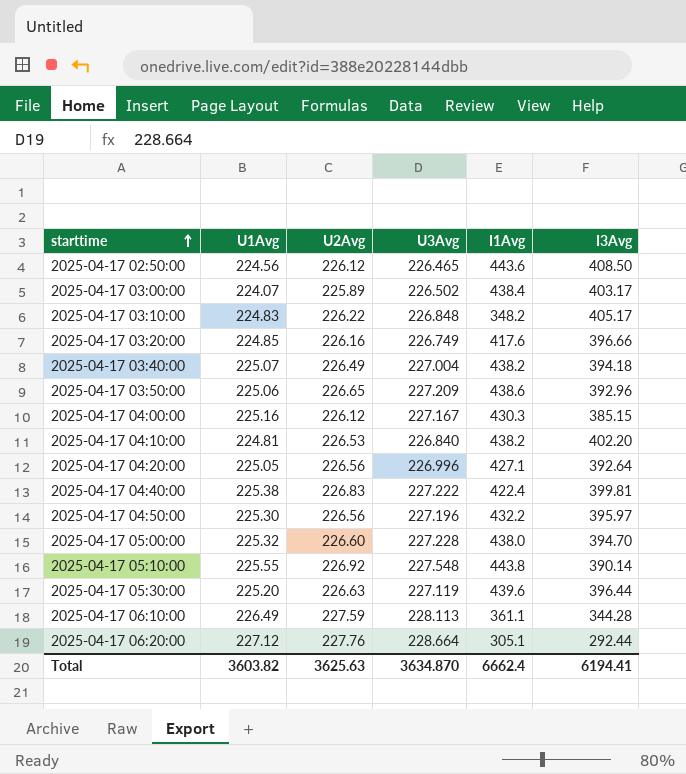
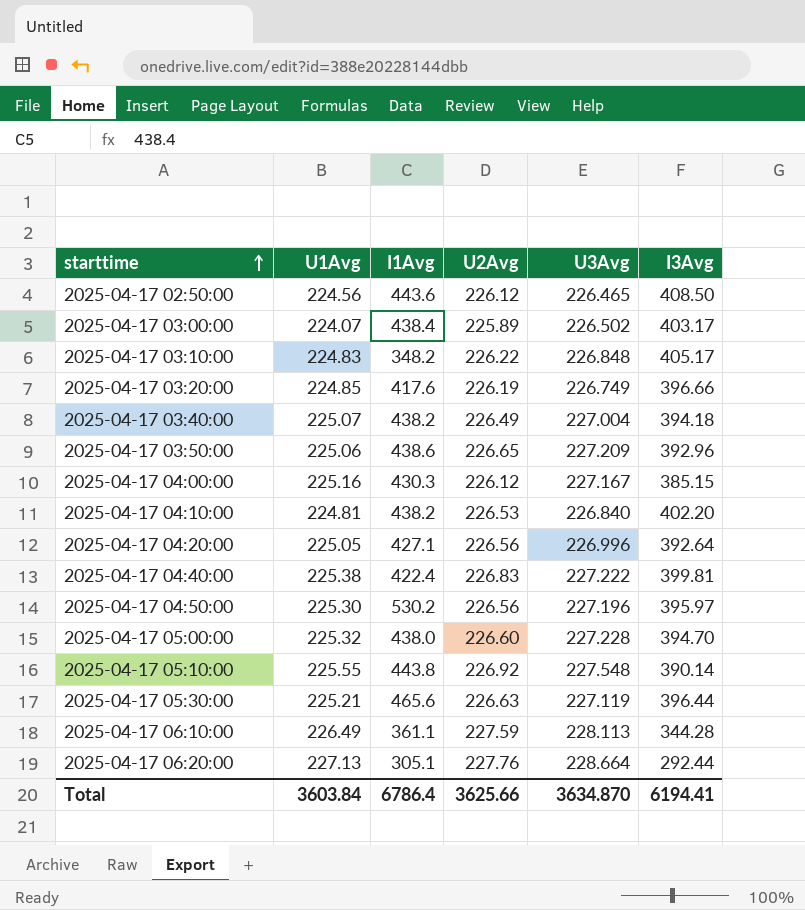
column I1Avg | position: 5 -> 3
2025-04-17 03:20:00 | U2Avg: 226.16 -> 226.19
2025-04-17 04:50:00 | I1Avg: 432.2 -> 530.2
2025-04-17 05:30:00 | U1Avg: 225.20 -> 225.21
2025-04-17 05:30:00 | I1Avg: 439.6 -> 465.6
2025-04-17 06:20:00 | U1Avg: 227.12 -> 227.13
Total | U1Avg: 3603.82 -> 3603.84
Total | I1Avg: 6662.4 -> 6786.4
Total | U2Avg: 3625.63 -> 3625.66

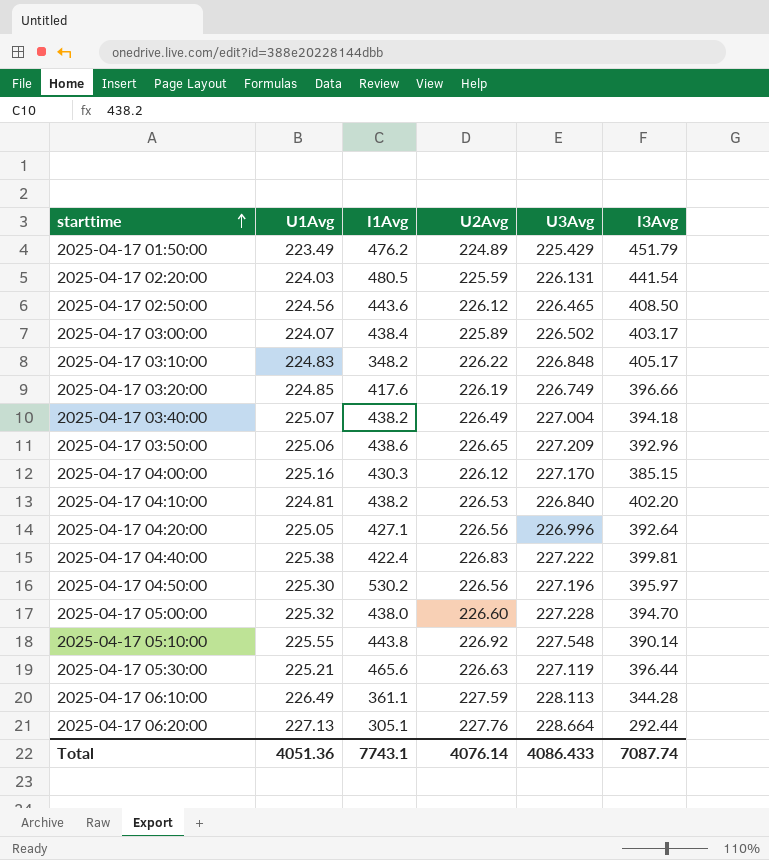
row 2025-04-17 01:50:00: none -> 223.49 | 476.2 | 224.89 | 225.429 | 451.79
row 2025-04-17 02:20:00: none -> 224.03 | 480.5 | 225.59 | 226.131 | 441.54
2025-04-17 04:00:00 | U3Avg: 227.167 -> 227.170
Total | U1Avg: 3603.84 -> 4051.36
Total | I1Avg: 6786.4 -> 7743.1
Total | U2Avg: 3625.66 -> 4076.14
Total | U3Avg: 3634.870 -> 4086.433
Total | I3Avg: 6194.41 -> 7087.74

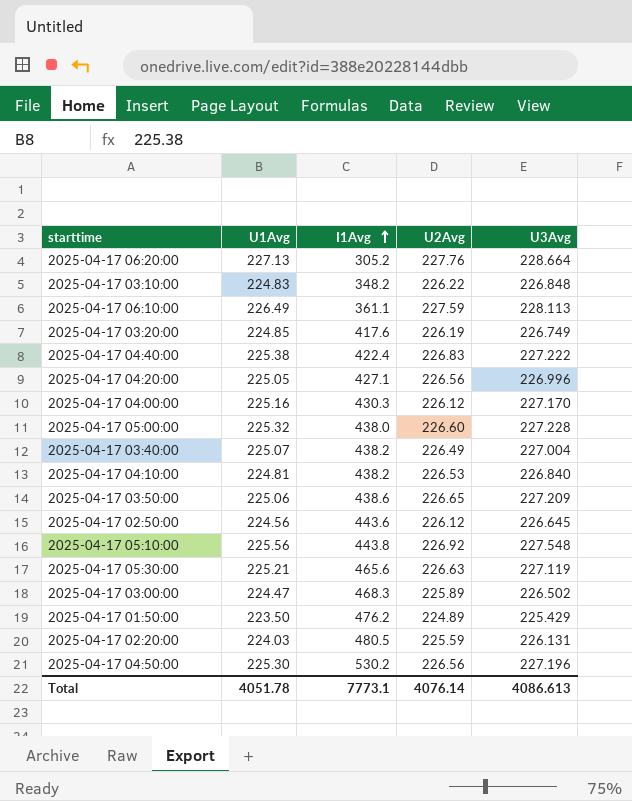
row order: starttime ascending -> I1Avg ascending
column I3Avg | position: 6 -> none
2025-04-17 06:20:00 | I1Avg: 305.1 -> 305.2
2025-04-17 02:50:00 | U3Avg: 226.465 -> 226.645
2025-04-17 05:10:00 | U1Avg: 225.55 -> 225.56
2025-04-17 03:00:00 | U1Avg: 224.07 -> 224.47
2025-04-17 03:00:00 | I1Avg: 438.4 -> 468.3
2025-04-17 01:50:00 | U1Avg: 223.49 -> 223.50
Total | U1Avg: 4051.36 -> 4051.78
Total | I1Avg: 7743.1 -> 7773.1
Total | U3Avg: 4086.433 -> 4086.613

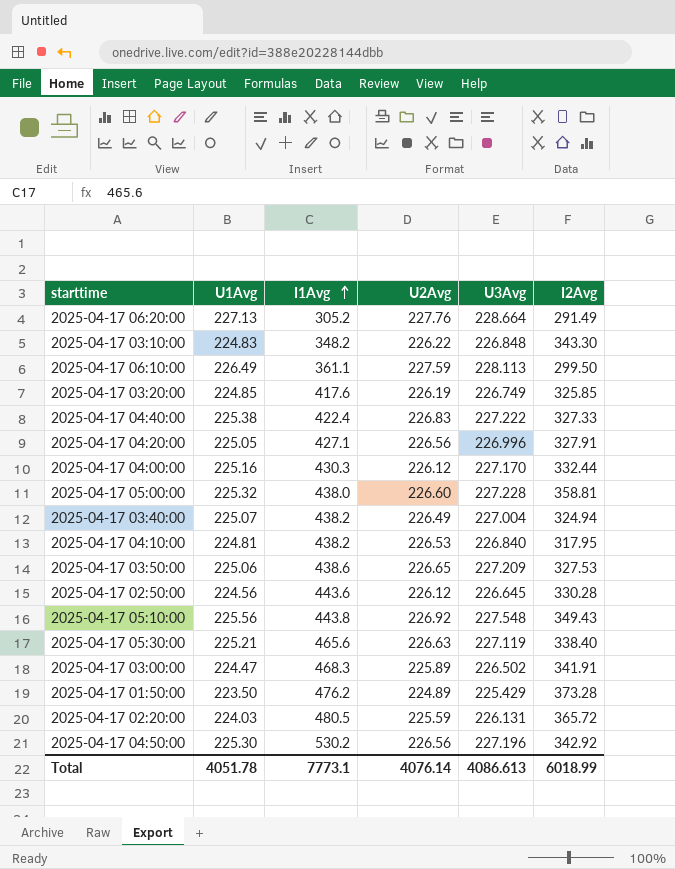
column I2Avg | position: none -> 6

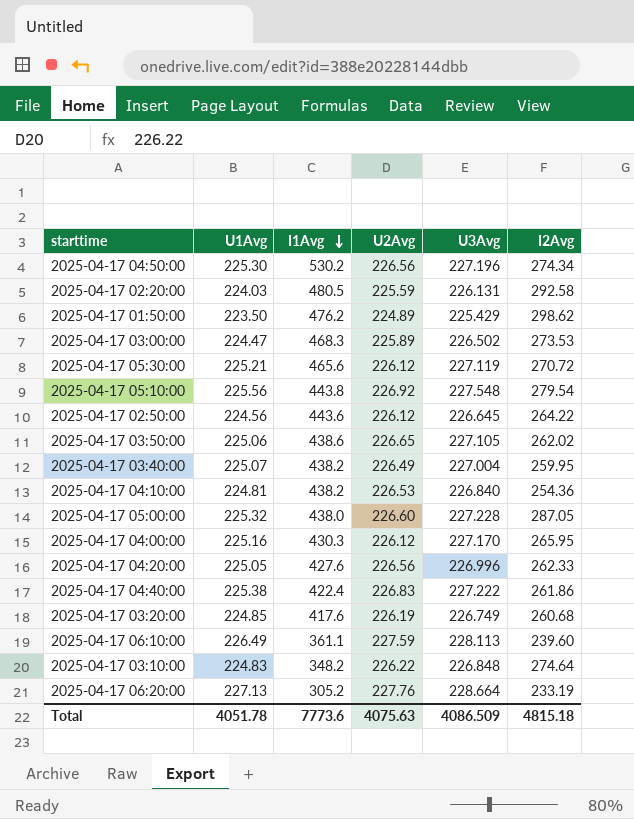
row order: I1Avg ascending -> I1Avg descending
2025-04-17 04:50:00 | I2Avg: 342.92 -> 274.34
2025-04-17 02:20:00 | I2Avg: 365.72 -> 292.58
2025-04-17 01:50:00 | I2Avg: 373.28 -> 298.62
2025-04-17 03:00:00 | I2Avg: 341.91 -> 273.53
2025-04-17 05:30:00 | U2Avg: 226.63 -> 226.12
2025-04-17 05:30:00 | I2Avg: 338.40 -> 270.72
2025-04-17 05:10:00 | I2Avg: 349.43 -> 279.54
2025-04-17 02:50:00 | I2Avg: 330.28 -> 264.22
2025-04-17 03:50:00 | U3Avg: 227.209 -> 227.105
2025-04-17 03:50:00 | I2Avg: 327.53 -> 262.02
2025-04-17 03:40:00 | I2Avg: 324.94 -> 259.95
2025-04-17 04:10:00 | I2Avg: 317.95 -> 254.36
2025-04-17 05:00:00 | I2Avg: 358.81 -> 287.05
2025-04-17 04:00:00 | I2Avg: 332.44 -> 265.95
2025-04-17 04:20:00 | I1Avg: 427.1 -> 427.6
2025-04-17 04:20:00 | I2Avg: 327.91 -> 262.33
2025-04-17 04:40:00 | I2Avg: 327.33 -> 261.86
2025-04-17 03:20:00 | I2Avg: 325.85 -> 260.68
2025-04-17 06:10:00 | I2Avg: 299.50 -> 239.60
2025-04-17 03:10:00 | I2Avg: 343.30 -> 274.64
2025-04-17 06:20:00 | I2Avg: 291.49 -> 233.19
Total | I1Avg: 7773.1 -> 7773.6
Total | U2Avg: 4076.14 -> 4075.63
Total | U3Avg: 4086.613 -> 4086.509
Total | I2Avg: 6018.99 -> 4815.18

